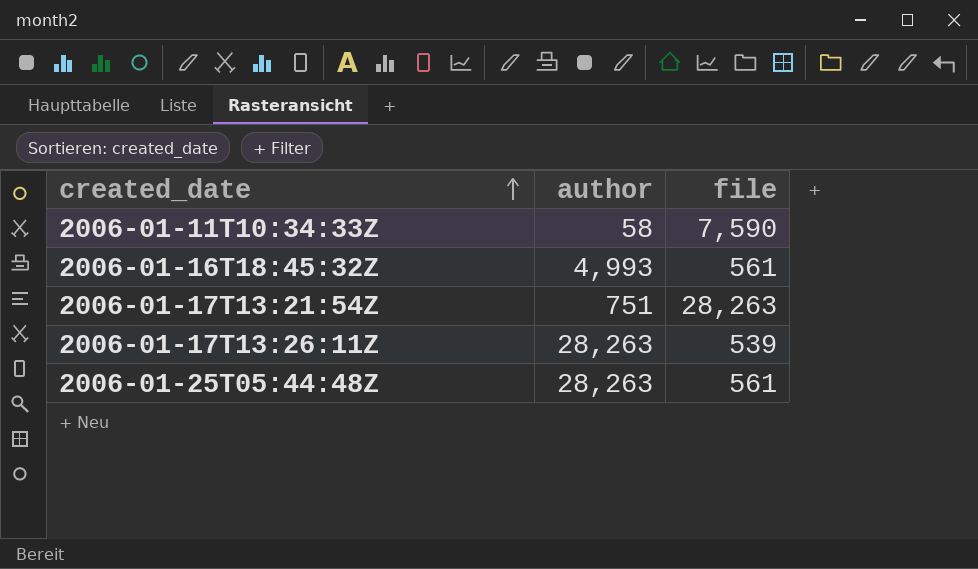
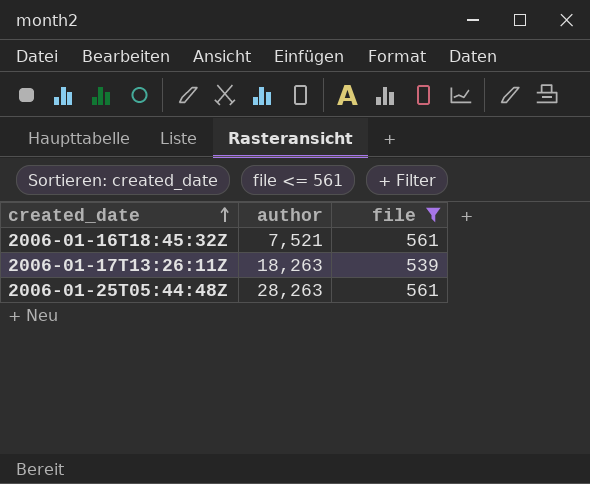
filter: none -> file <= 561
2006-01-16T18:45:32Z | author: 4,993 -> 7,521
2006-01-17T13:26:11Z | author: 28,263 -> 18,263

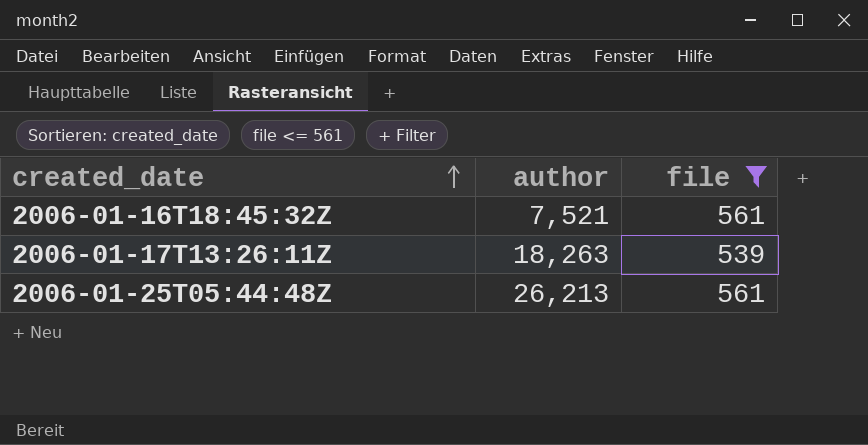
2006-01-25T05:44:48Z | author: 28,263 -> 26,213

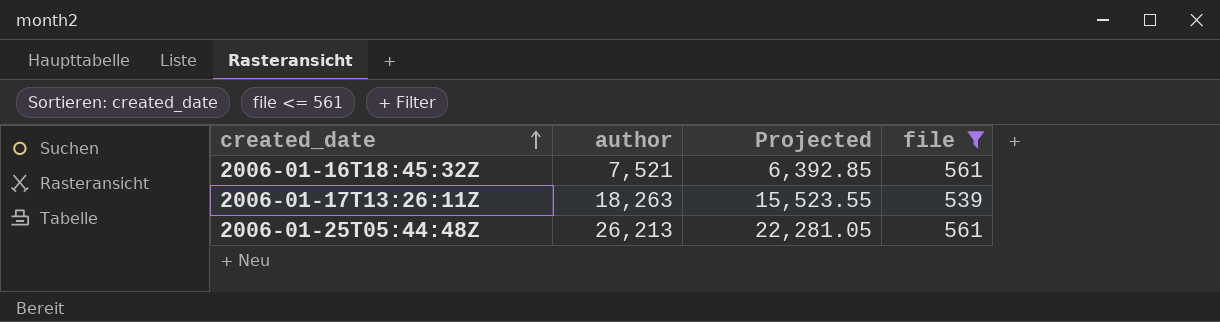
column Projected | formula: none -> [author] * 0.85

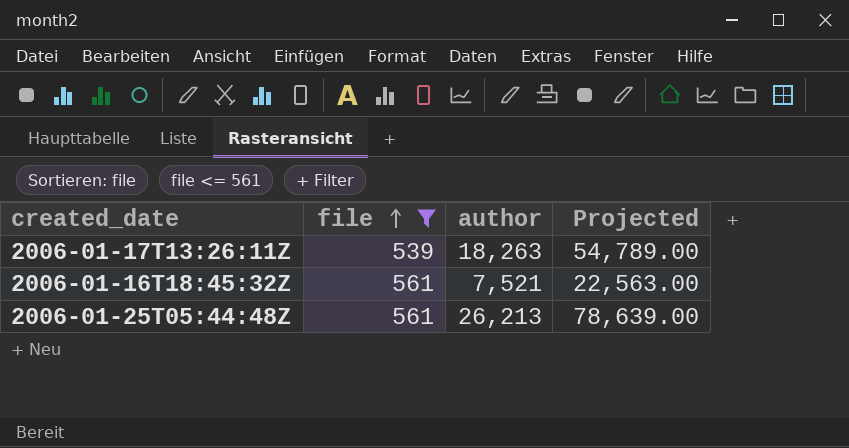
row order: created_date ascending -> file ascending
column file | position: 4 -> 2
column Projected | formula: [author] * 0.85 -> [author] * 3

